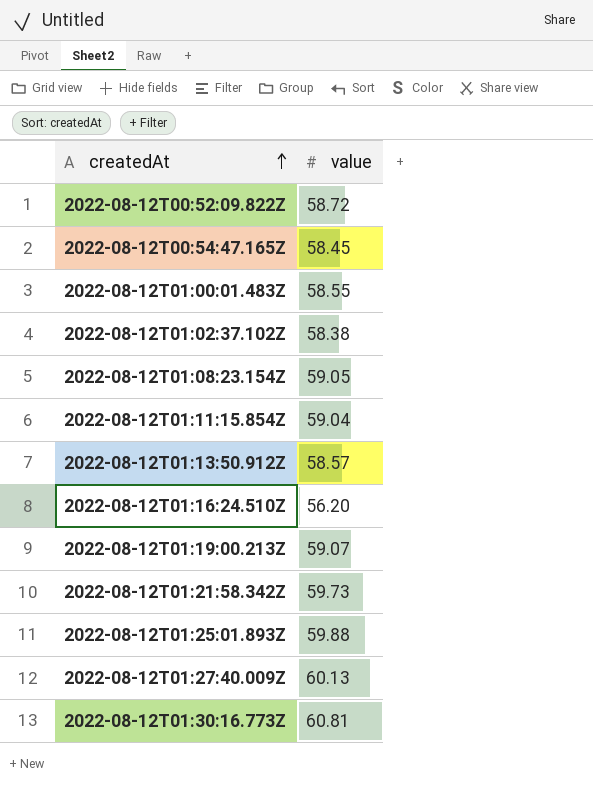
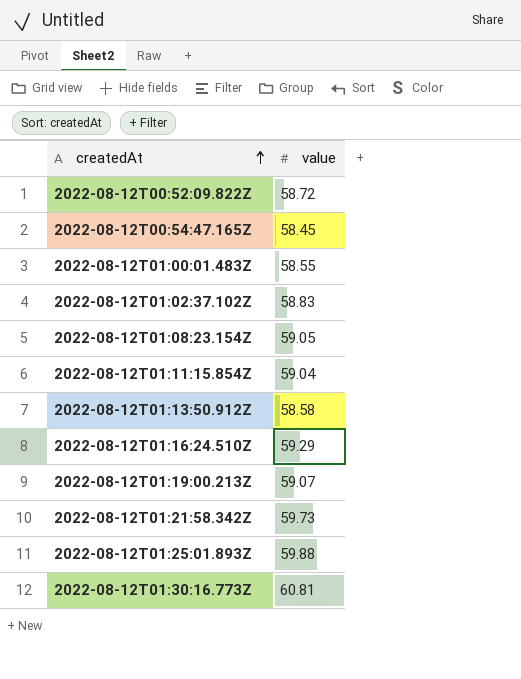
row 2022-08-12T01:27:40.009Z: 60.13 -> none
2022-08-12T01:02:37.102Z | value: 58.38 -> 58.83
2022-08-12T01:13:50.912Z | value: 58.57 -> 58.58
2022-08-12T01:16:24.510Z | value: 56.20 -> 59.29

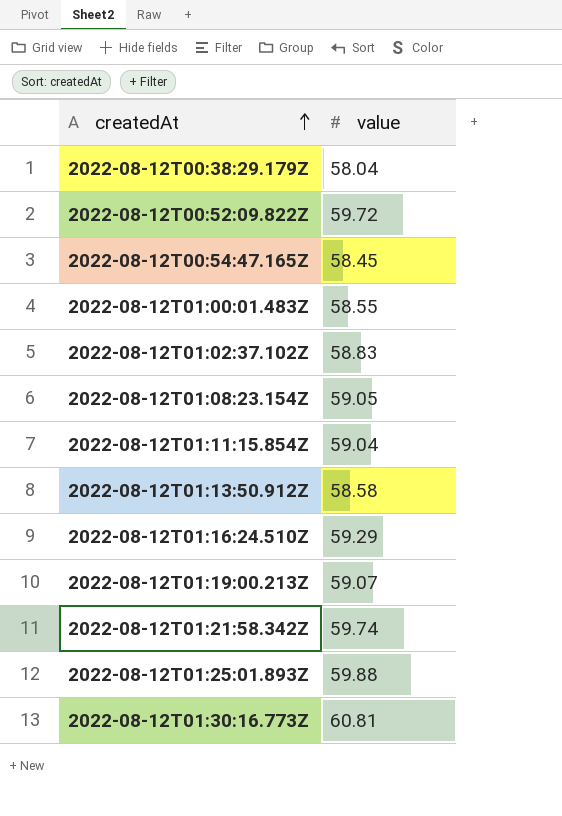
row 2022-08-12T00:38:29.179Z: none -> 58.04
2022-08-12T00:52:09.822Z | value: 58.72 -> 59.72
2022-08-12T01:21:58.342Z | value: 59.73 -> 59.74

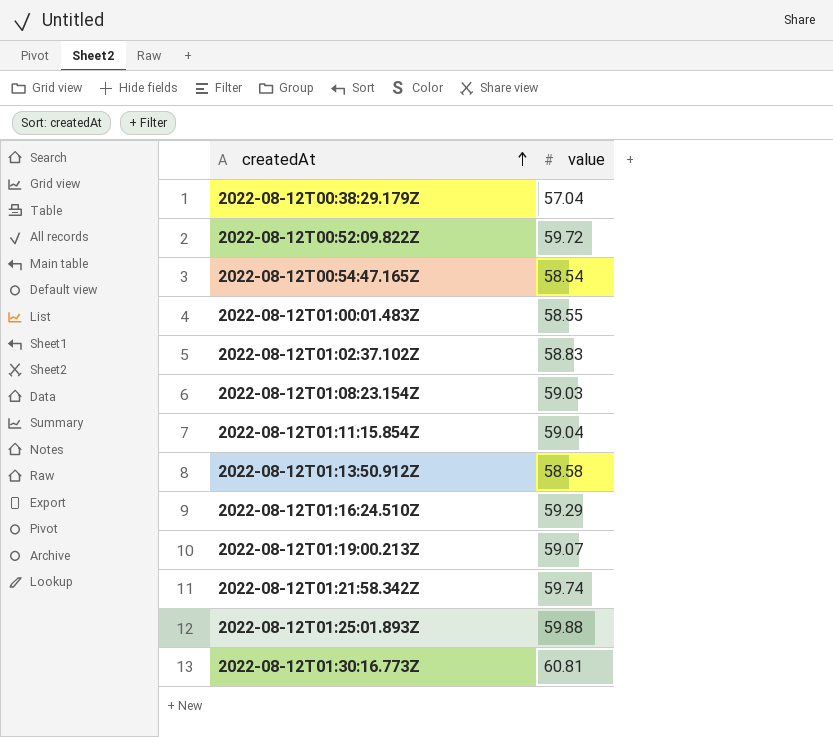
2022-08-12T00:38:29.179Z | value: 58.04 -> 57.04
2022-08-12T00:54:47.165Z | value: 58.45 -> 58.54
2022-08-12T01:08:23.154Z | value: 59.05 -> 59.03

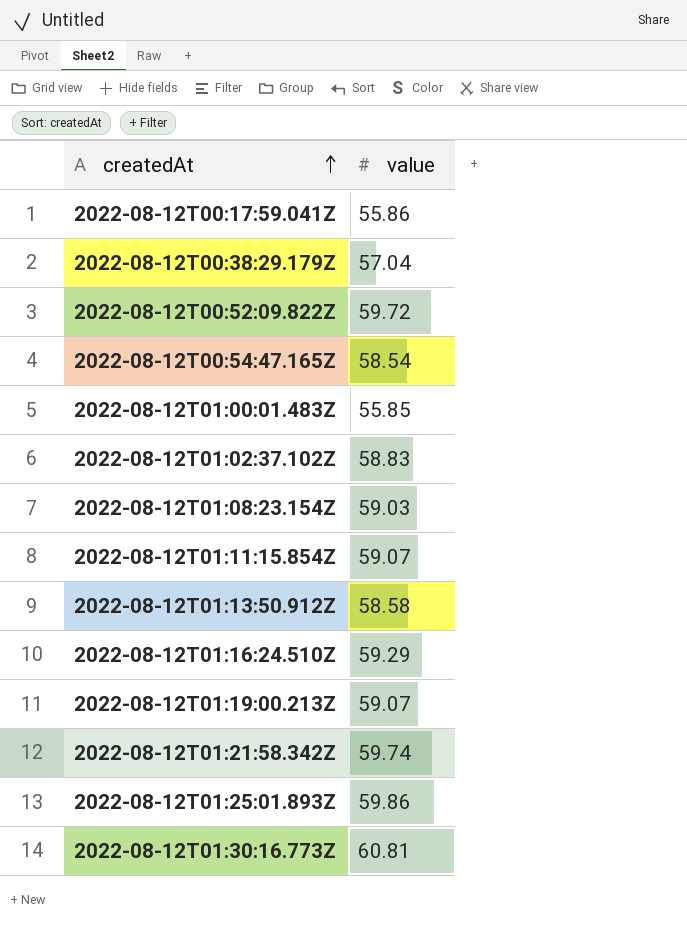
row 2022-08-12T00:17:59.041Z: none -> 55.86
2022-08-12T01:00:01.483Z | value: 58.55 -> 55.85
2022-08-12T01:11:15.854Z | value: 59.04 -> 59.07
2022-08-12T01:25:01.893Z | value: 59.88 -> 59.86

